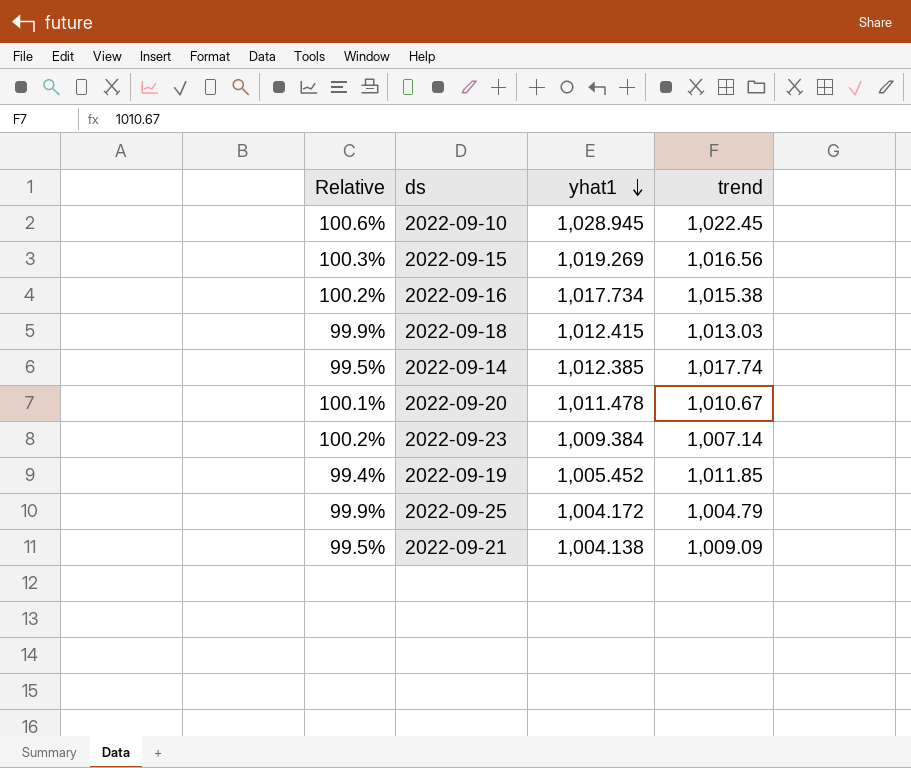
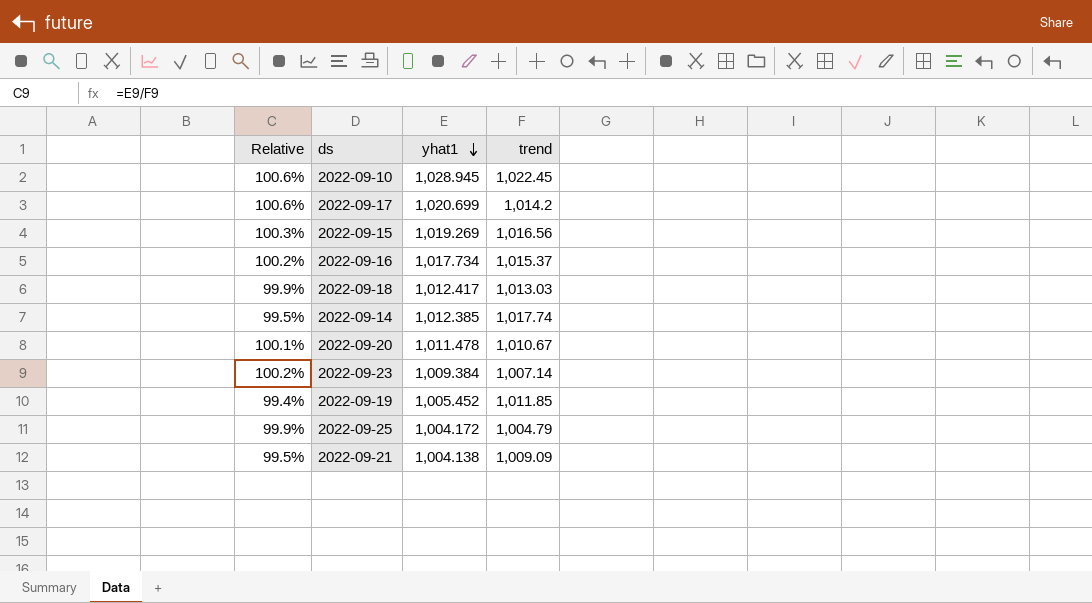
row 2022-09-17: none -> 100.6% | 1,020.699 | 1,014.2
2022-09-16 | trend: 1,015.38 -> 1,015.37
2022-09-18 | yhat1: 1,012.415 -> 1,012.417

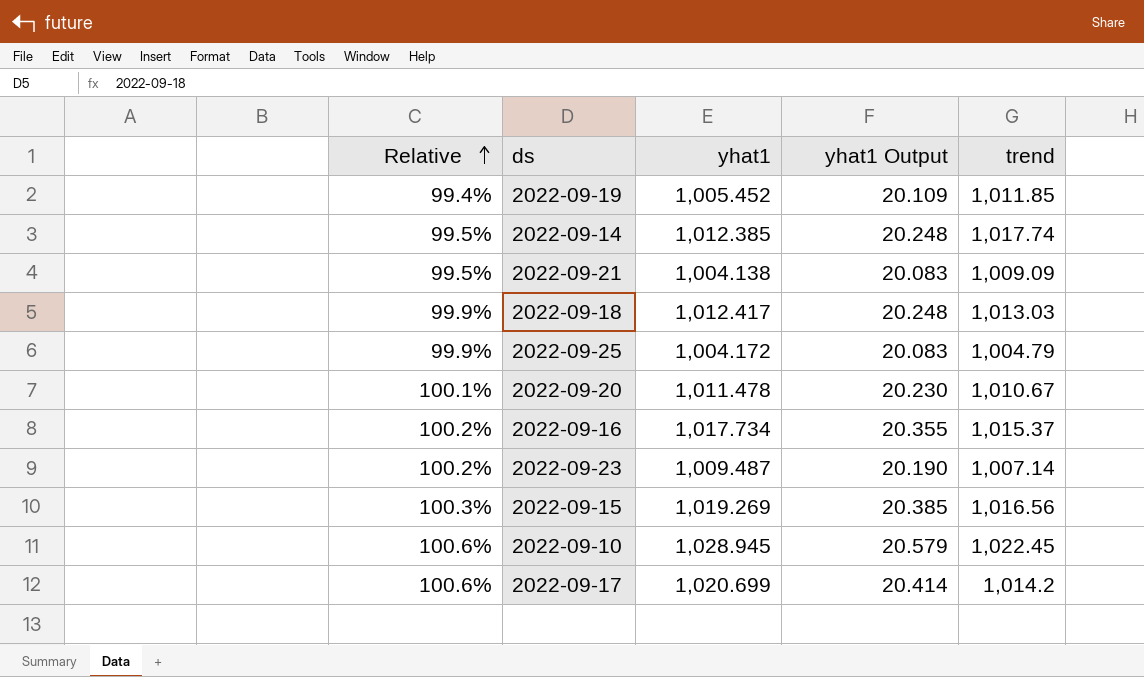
row order: yhat1 descending -> Relative ascending
column yhat1 Output | formula: none -> [yhat1] * 0.02
2022-09-23 | yhat1: 1,009.384 -> 1,009.487

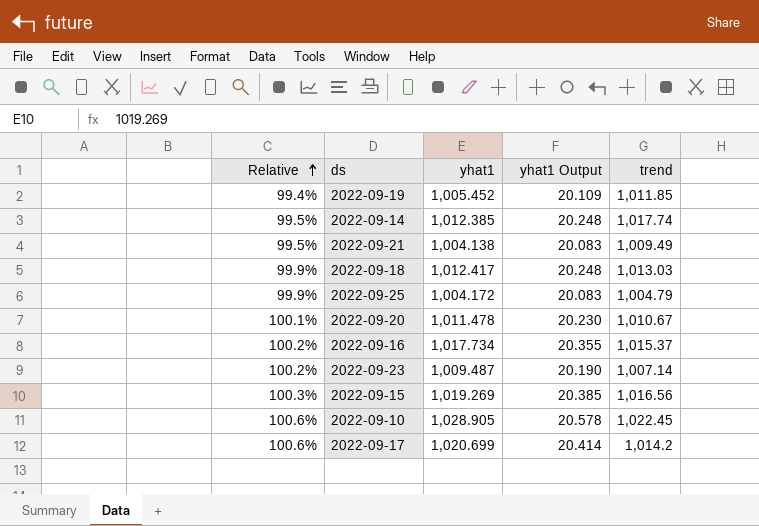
2022-09-21 | trend: 1,009.09 -> 1,009.49
2022-09-10 | yhat1: 1,028.945 -> 1,028.905
2022-09-10 | yhat1 Output: 20.579 -> 20.578

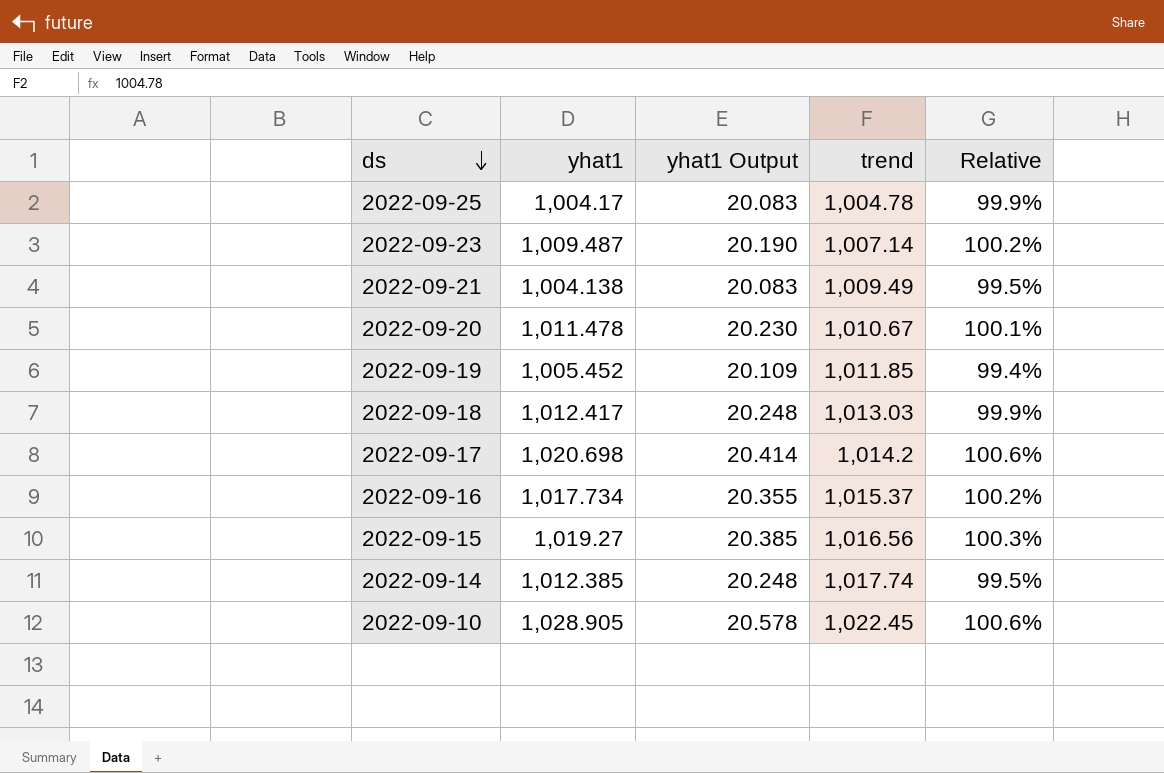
row order: Relative ascending -> ds descending
column Relative | position: 1 -> 5
2022-09-25 | yhat1: 1,004.172 -> 1,004.17
2022-09-25 | trend: 1,004.79 -> 1,004.78
2022-09-17 | yhat1: 1,020.699 -> 1,020.698
2022-09-15 | yhat1: 1,019.269 -> 1,019.27

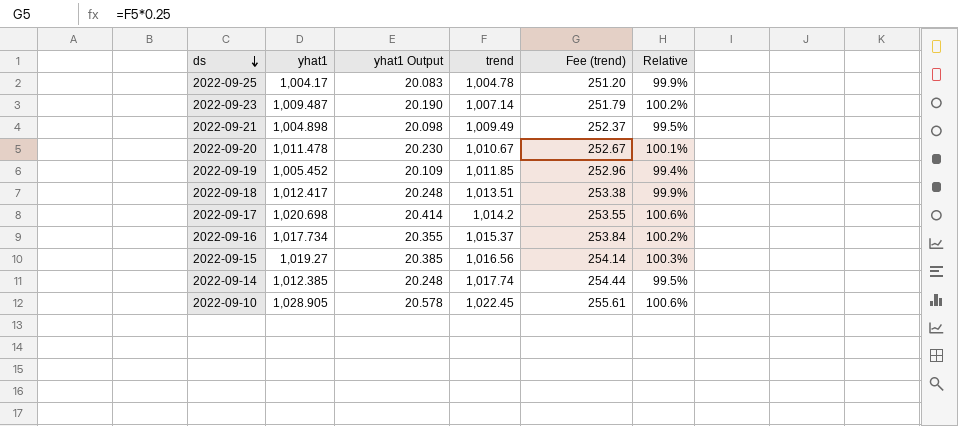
column Fee (trend) | formula: none -> [trend] * 0.25
2022-09-21 | yhat1: 1,004.138 -> 1,004.898
2022-09-21 | yhat1 Output: 20.083 -> 20.098
2022-09-18 | trend: 1,013.03 -> 1,013.51

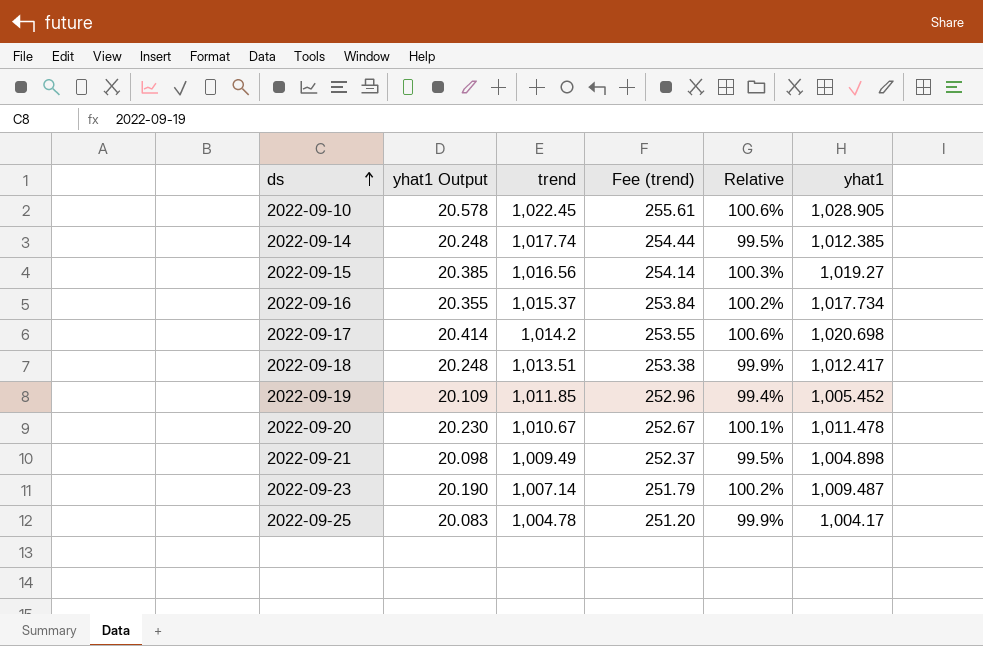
row order: ds descending -> ds ascending
column yhat1 | position: 2 -> 6

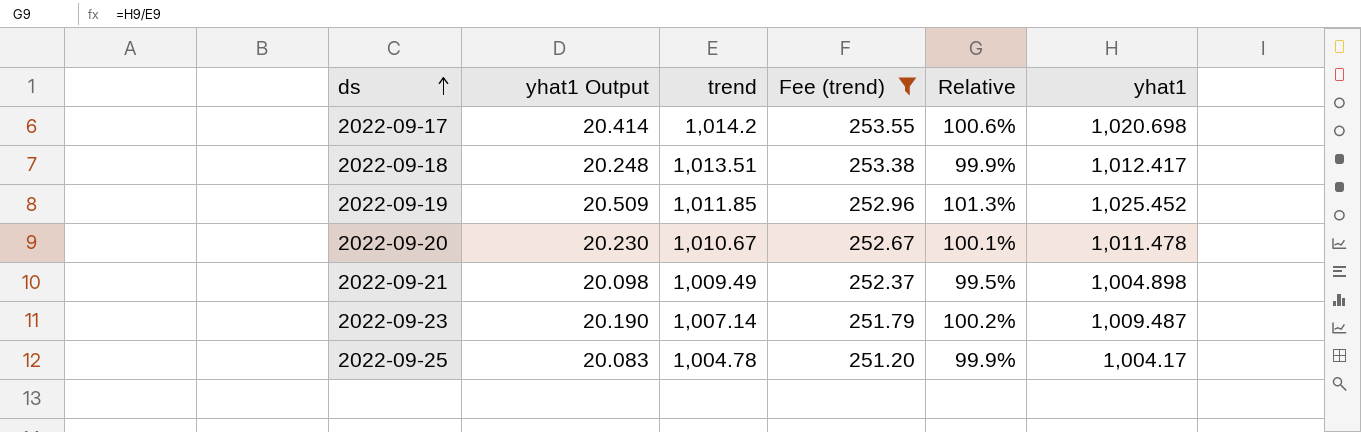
filter: none -> Fee (trend) <= 253.55
2022-09-19 | yhat1 Output: 20.109 -> 20.509
2022-09-19 | Relative: 99.4% -> 101.3%
2022-09-19 | yhat1: 1,005.452 -> 1,025.452

